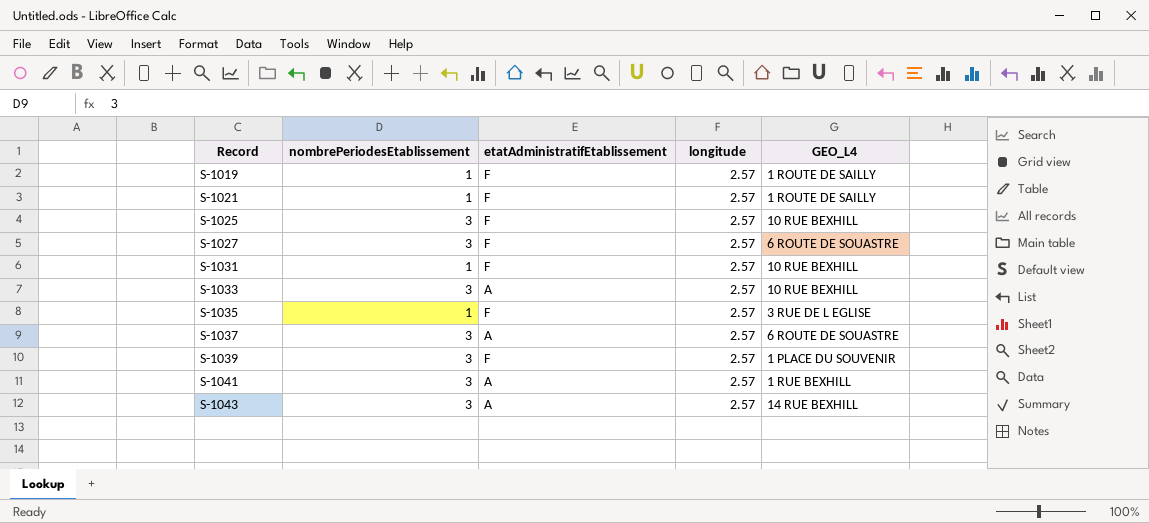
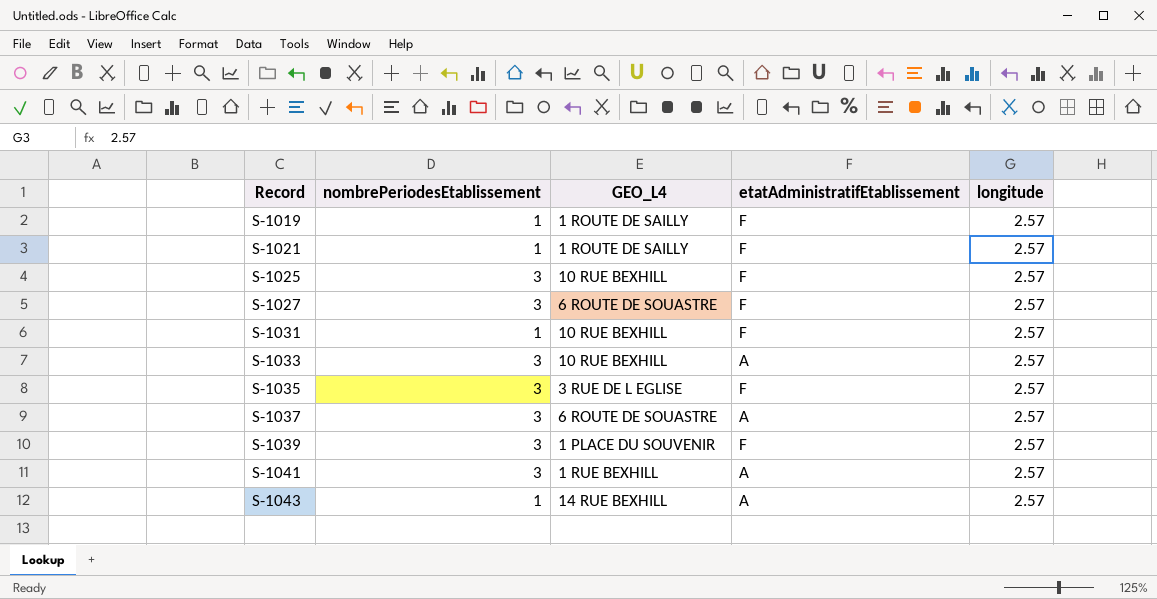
column GEO_L4 | position: 5 -> 3
S-1035 | nombrePeriodesEtablissement: 1 -> 3
S-1043 | nombrePeriodesEtablissement: 3 -> 1

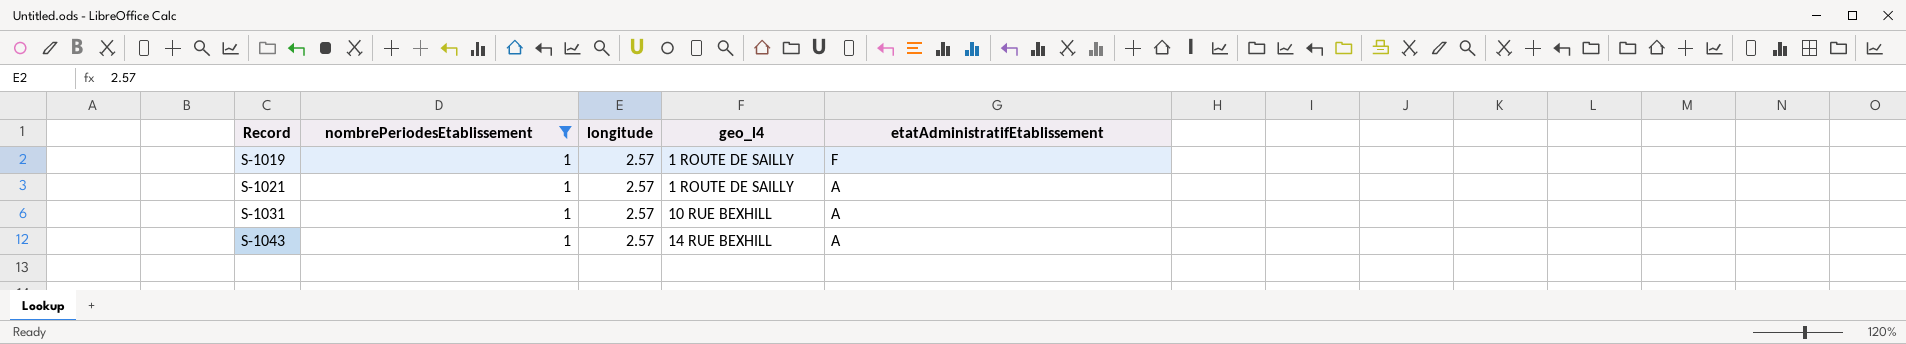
filter: none -> nombrePeriodesEtablissement = 1
column longitude | position: 5 -> 3
column name: GEO_L4 -> geo_l4
S-1021 | etatAdministratifEtablissement: F -> A
S-1031 | etatAdministratifEtablissement: F -> A

